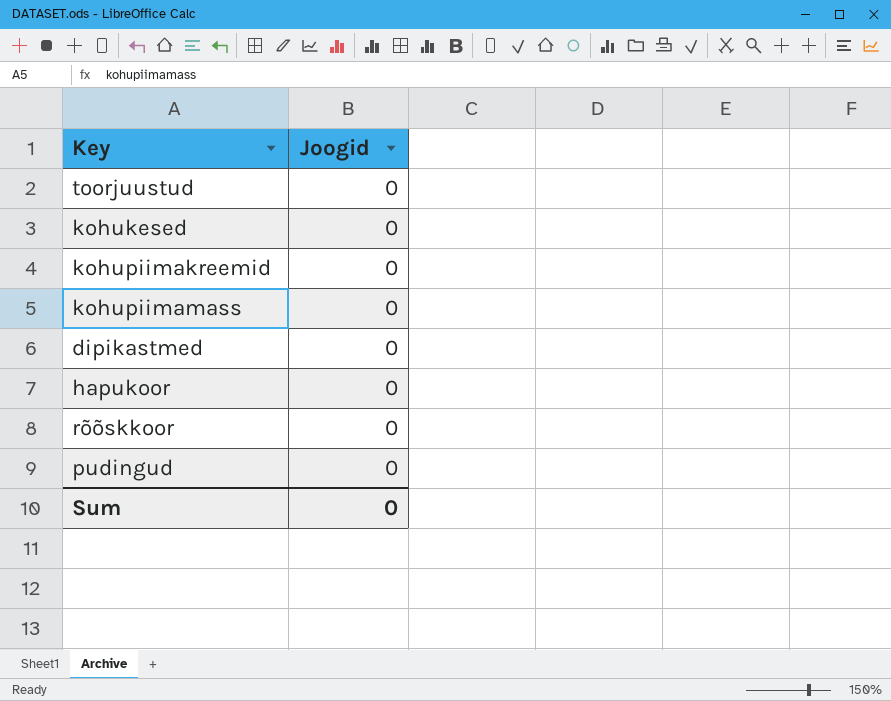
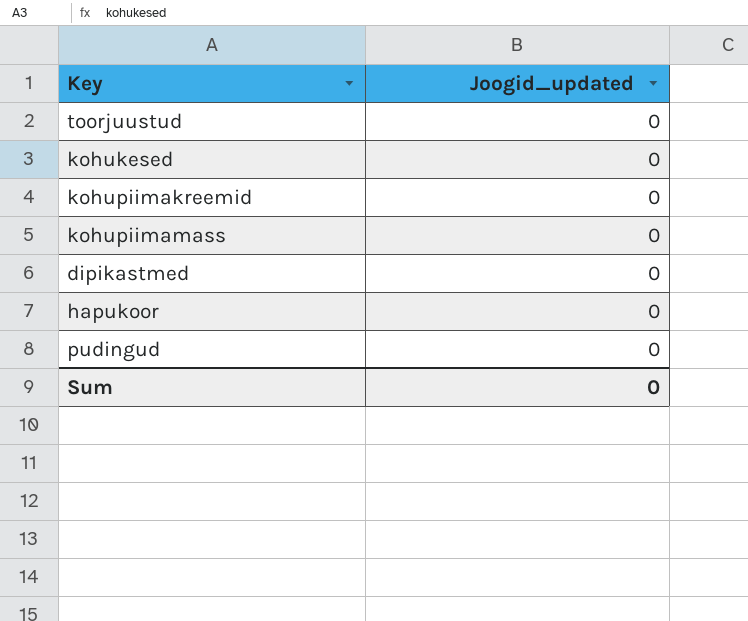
column name: Joogid -> Joogid_updated
row rõõskkoor: 0 -> none

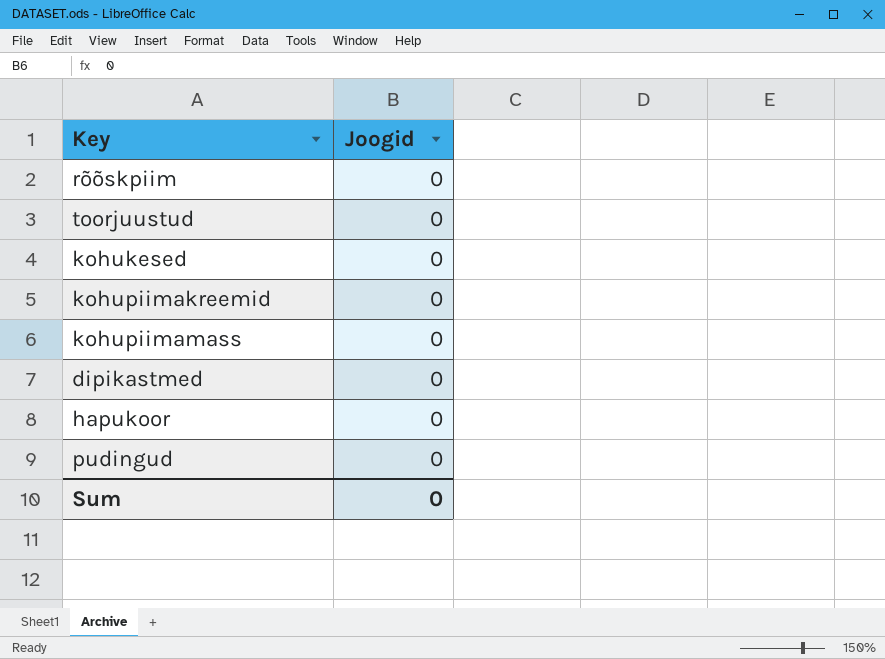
column name: Joogid_updated -> Joogid
row rõõskpiim: none -> 0

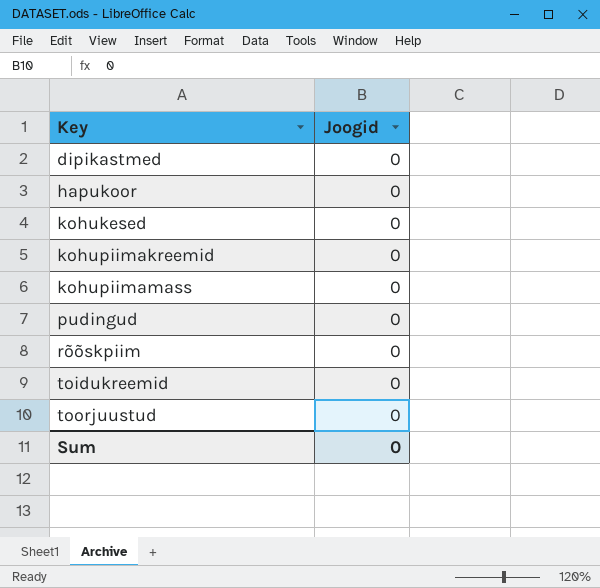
row order: none -> Key ascending
row toidukreemid: none -> 0

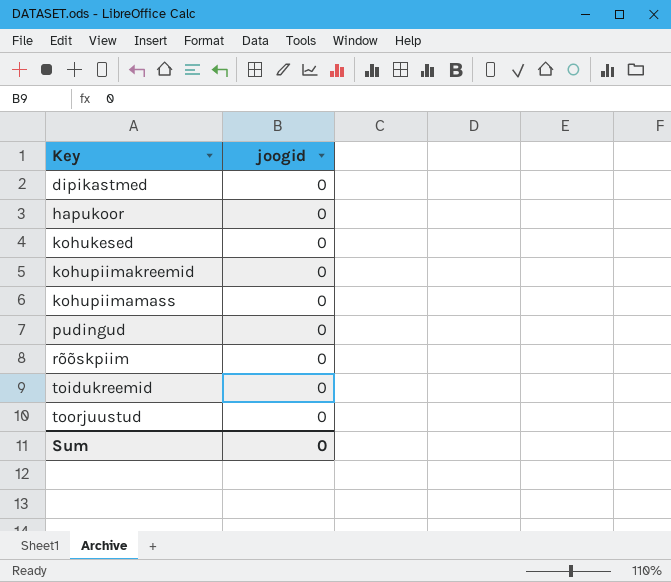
column name: Joogid -> joogid

